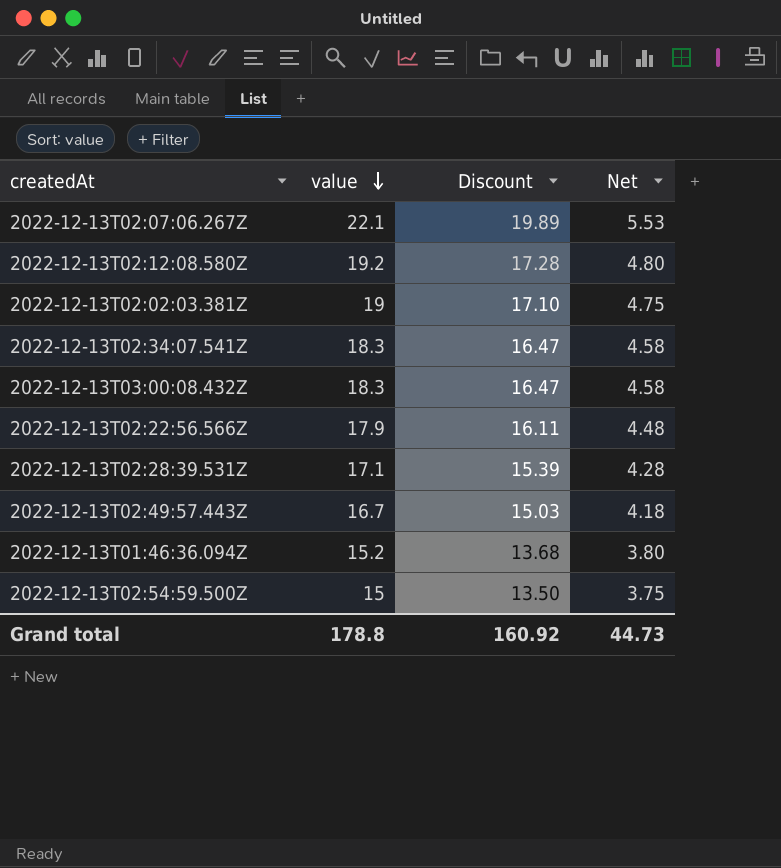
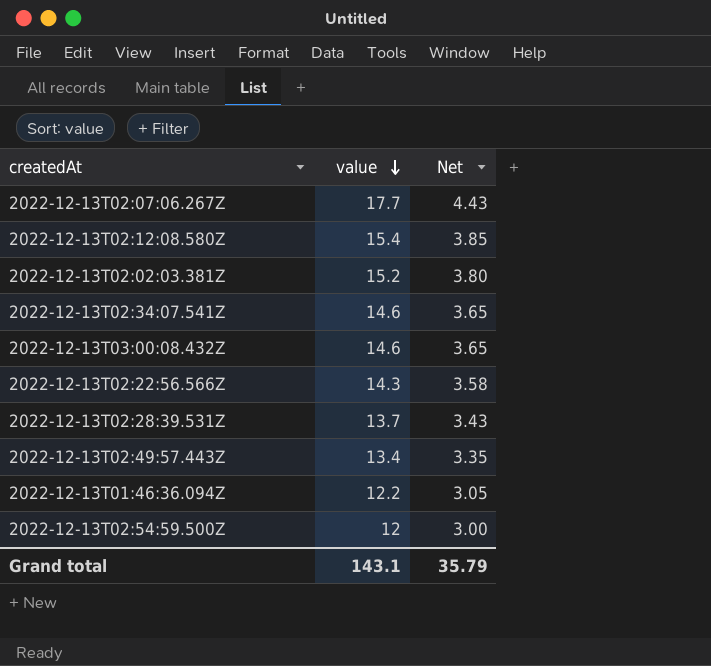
column Discount | formula: [value] * 0.9 -> none
2022-12-13T02:07:06.267Z | value: 22.1 -> 17.7
2022-12-13T02:07:06.267Z | Net: 5.53 -> 4.43
2022-12-13T02:12:08.580Z | value: 19.2 -> 15.4
2022-12-13T02:12:08.580Z | Net: 4.80 -> 3.85
2022-12-13T02:02:03.381Z | value: 19 -> 15.2
2022-12-13T02:02:03.381Z | Net: 4.75 -> 3.80
2022-12-13T02:34:07.541Z | value: 18.3 -> 14.6
2022-12-13T02:34:07.541Z | Net: 4.58 -> 3.65
2022-12-13T03:00:08.432Z | value: 18.3 -> 14.6
2022-12-13T03:00:08.432Z | Net: 4.58 -> 3.65
2022-12-13T02:22:56.566Z | value: 17.9 -> 14.3
2022-12-13T02:22:56.566Z | Net: 4.48 -> 3.58
2022-12-13T02:28:39.531Z | value: 17.1 -> 13.7
2022-12-13T02:28:39.531Z | Net: 4.28 -> 3.43
2022-12-13T02:49:57.443Z | value: 16.7 -> 13.4
2022-12-13T02:49:57.443Z | Net: 4.18 -> 3.35
2022-12-13T01:46:36.094Z | value: 15.2 -> 12.2
2022-12-13T01:46:36.094Z | Net: 3.80 -> 3.05
2022-12-13T02:54:59.500Z | value: 15 -> 12
2022-12-13T02:54:59.500Z | Net: 3.75 -> 3.00
Grand total | value: 178.8 -> 143.1
Grand total | Net: 44.73 -> 35.79

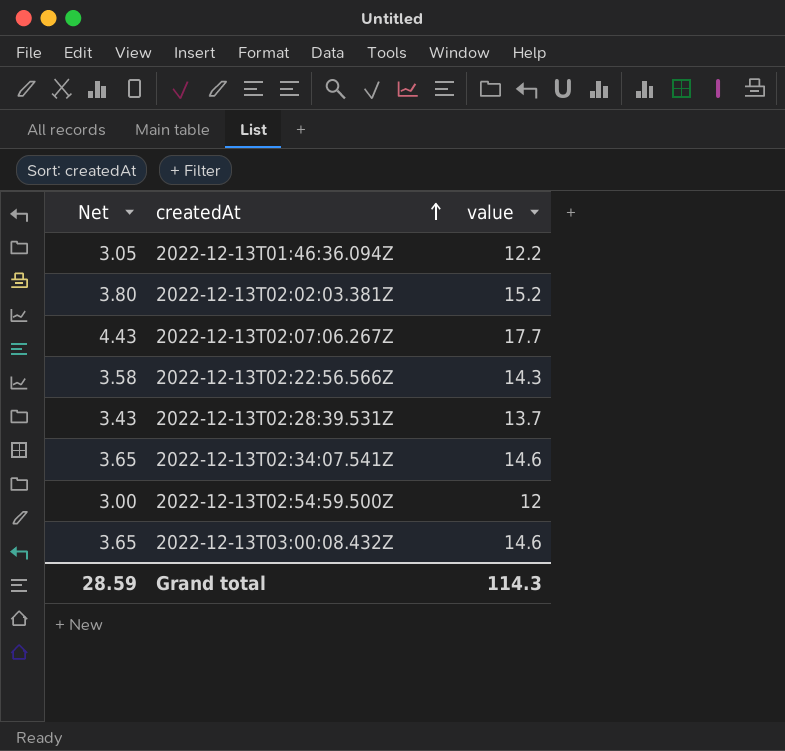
row order: value descending -> createdAt ascending
column Net | position: 3 -> 1
row 2022-12-13T02:12:08.580Z: 15.4 | 3.85 -> none
row 2022-12-13T02:49:57.443Z: 13.4 | 3.35 -> none
Grand total | Net: 35.79 -> 28.59
Grand total | value: 143.1 -> 114.3

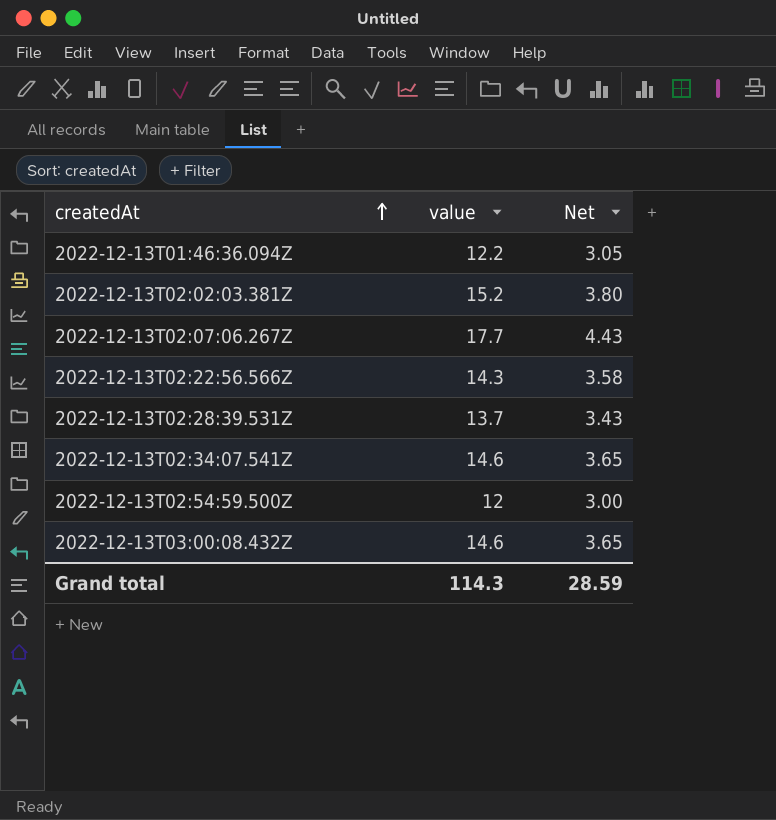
column Net | position: 1 -> 3

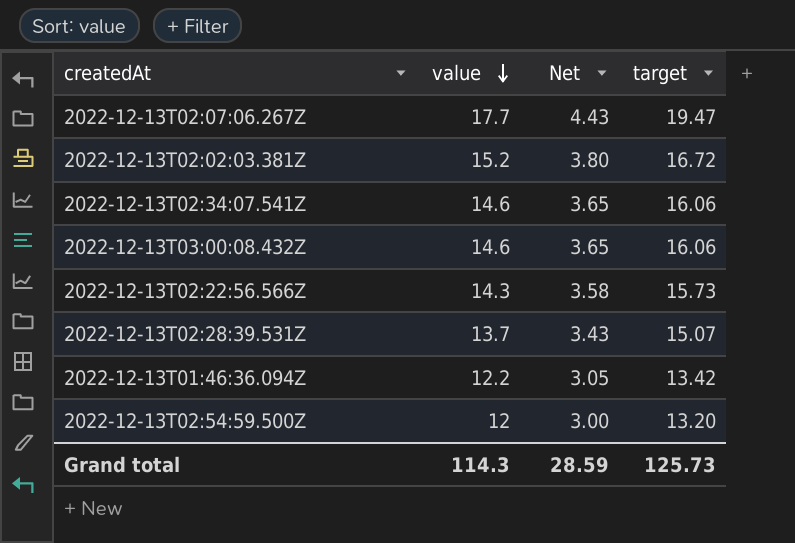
row order: createdAt ascending -> value descending
column target | formula: none -> [value] * 1.1

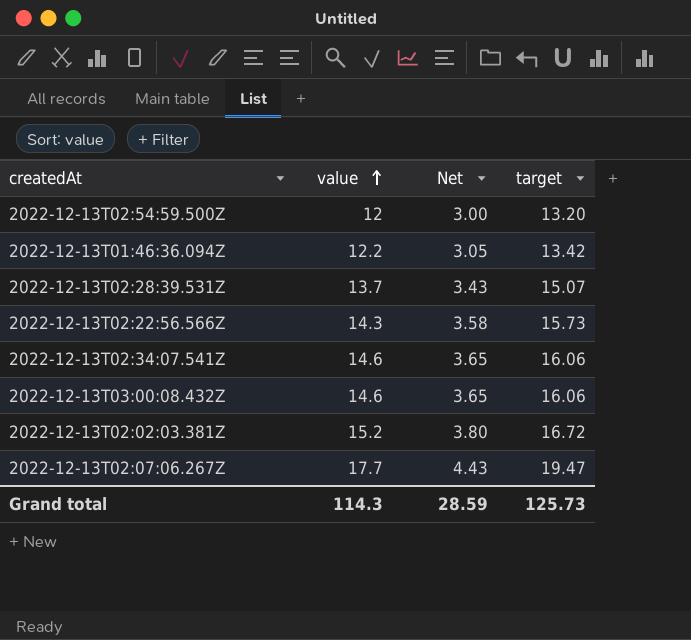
row order: value descending -> value ascending

